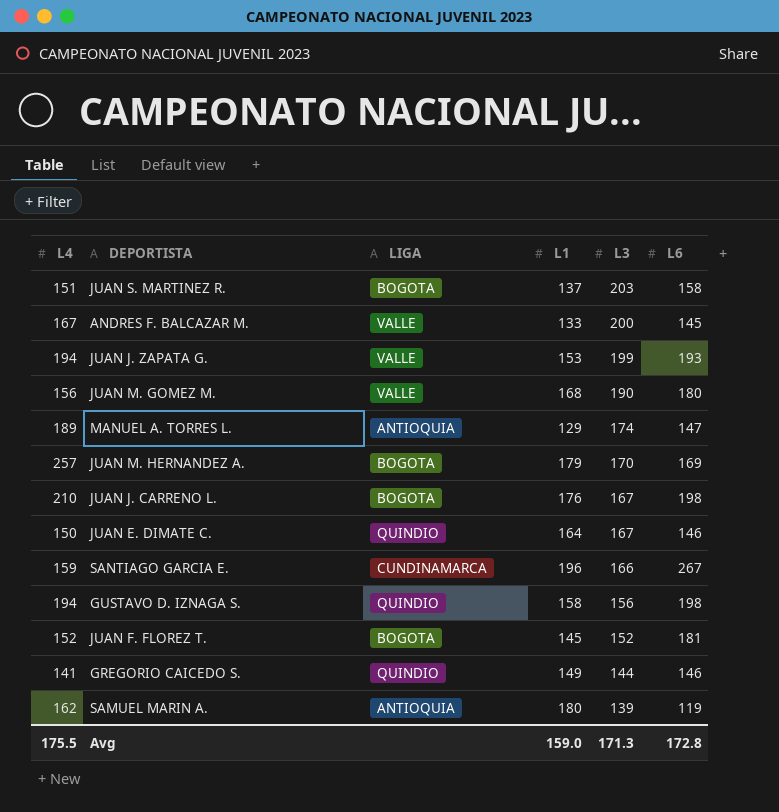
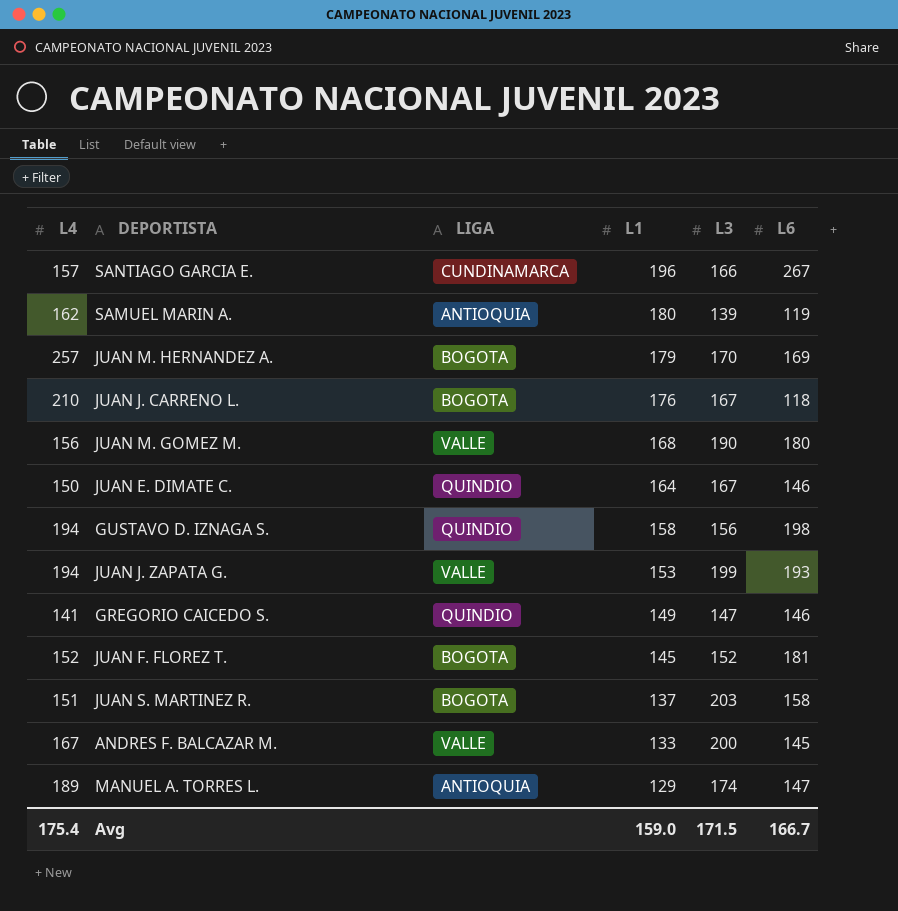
row order: L3 descending -> L1 descending
SANTIAGO GARCIA E. | L4: 159 -> 157
JUAN J. CARRENO L. | L6: 198 -> 118
GREGORIO CAICEDO S. | L3: 144 -> 147
Avg | L4: 175.5 -> 175.4
Avg | L3: 171.3 -> 171.5
Avg | L6: 172.8 -> 166.7

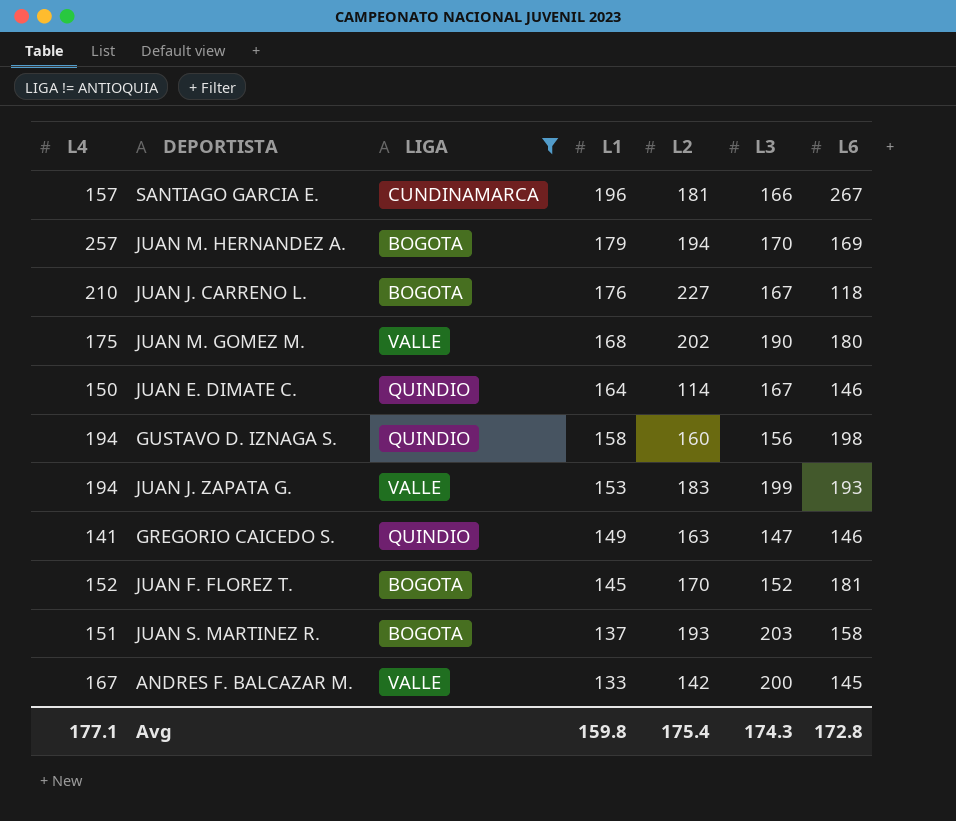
filter: none -> LIGA != ANTIOQUIA
column L2 | position: none -> 5
JUAN M. GOMEZ M. | L4: 156 -> 175
Avg | L4: 175.4 -> 177.1
Avg | L1: 159.0 -> 159.8
Avg | L3: 171.5 -> 174.3
Avg | L6: 166.7 -> 172.8

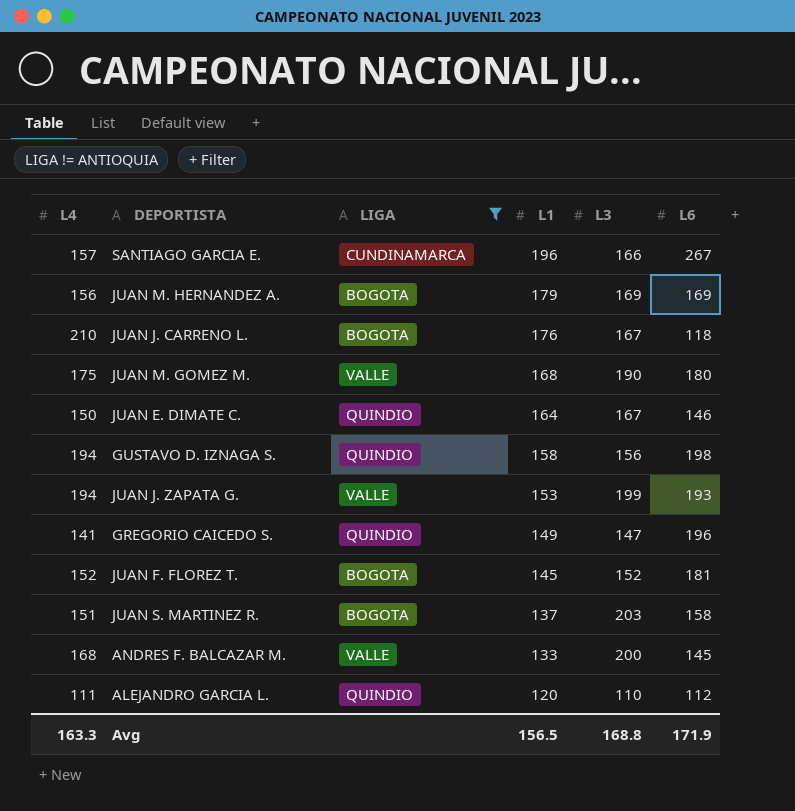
column L2 | position: 5 -> none
JUAN M. HERNANDEZ A. | L4: 257 -> 156
JUAN M. HERNANDEZ A. | L3: 170 -> 169
GREGORIO CAICEDO S. | L6: 146 -> 196
ANDRES F. BALCAZAR M. | L4: 167 -> 168
row ALEJANDRO GARCIA L.: none -> 111 | QUINDIO | 120 | 110 | 112
Avg | L4: 177.1 -> 163.3
Avg | L1: 159.8 -> 156.5
Avg | L3: 174.3 -> 168.8
Avg | L6: 172.8 -> 171.9

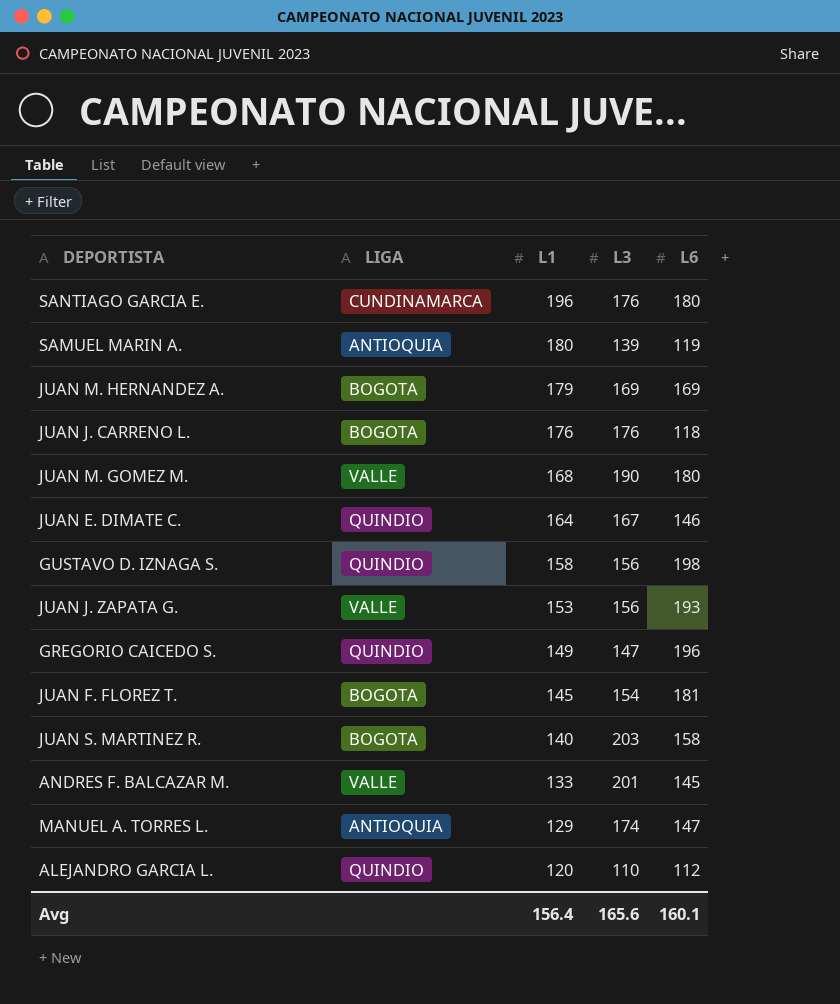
filter: LIGA != ANTIOQUIA -> none
column L4 | position: 1 -> none
SANTIAGO GARCIA E. | L3: 166 -> 176
SANTIAGO GARCIA E. | L6: 267 -> 180
JUAN J. CARRENO L. | L3: 167 -> 176
JUAN J. ZAPATA G. | L3: 199 -> 156
JUAN F. FLOREZ T. | L3: 152 -> 154
JUAN S. MARTINEZ R. | L1: 137 -> 140
ANDRES F. BALCAZAR M. | L3: 200 -> 201
Avg | L1: 156.5 -> 156.4
Avg | L3: 168.8 -> 165.6
Avg | L6: 171.9 -> 160.1

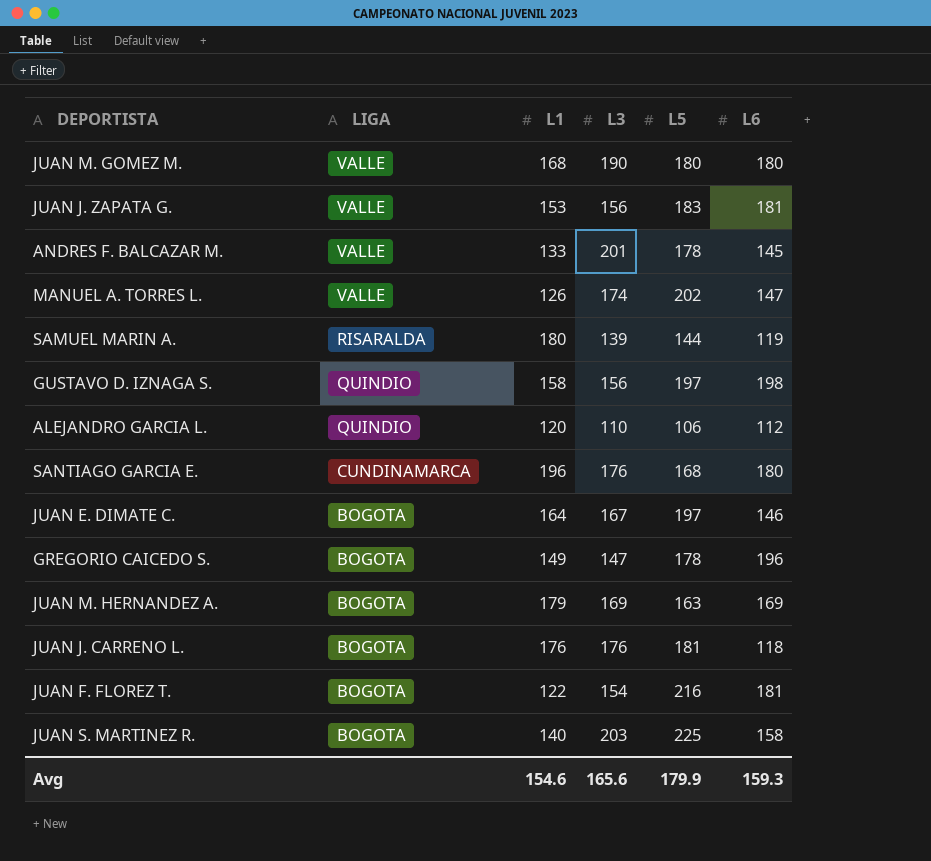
row order: L1 descending -> LIGA descending
column L5 | position: none -> 5
JUAN J. ZAPATA G. | L6: 193 -> 181
MANUEL A. TORRES L. | LIGA: ANTIOQUIA -> VALLE
MANUEL A. TORRES L. | L1: 129 -> 126
SAMUEL MARIN A. | LIGA: ANTIOQUIA -> RISARALDA
JUAN E. DIMATE C. | LIGA: QUINDIO -> BOGOTA
GREGORIO CAICEDO S. | LIGA: QUINDIO -> BOGOTA
JUAN F. FLOREZ T. | L1: 145 -> 122
Avg | L1: 156.4 -> 154.6
Avg | L6: 160.1 -> 159.3

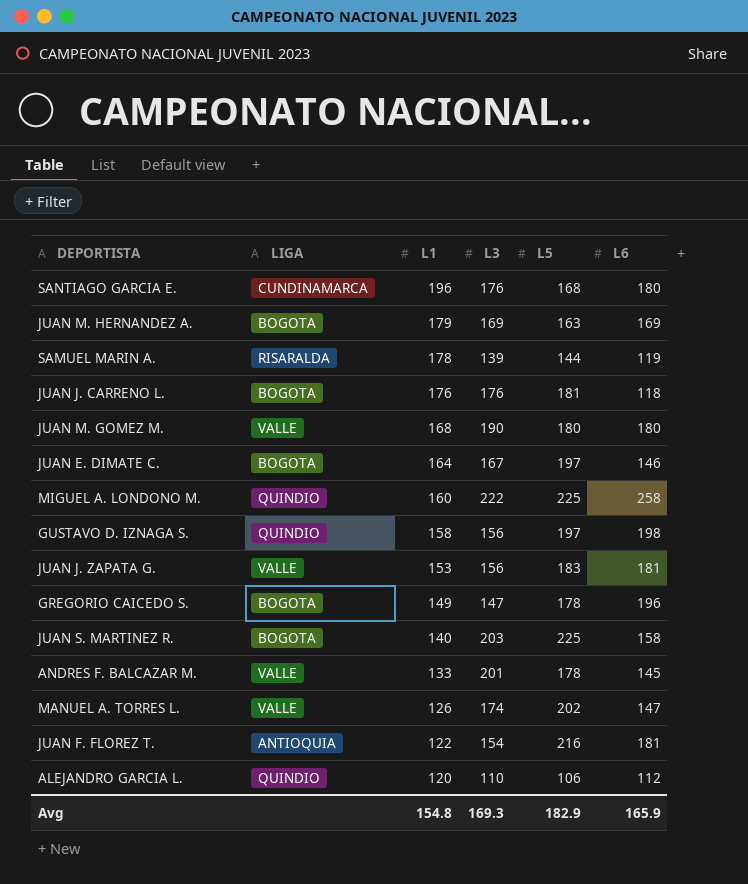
row order: LIGA descending -> L1 descending
SAMUEL MARIN A. | L1: 180 -> 178
row MIGUEL A. LONDONO M.: none -> QUINDIO | 160 | 222 | 225 | 258
JUAN F. FLOREZ T. | LIGA: BOGOTA -> ANTIOQUIA
Avg | L1: 154.6 -> 154.8
Avg | L3: 165.6 -> 169.3
Avg | L5: 179.9 -> 182.9
Avg | L6: 159.3 -> 165.9

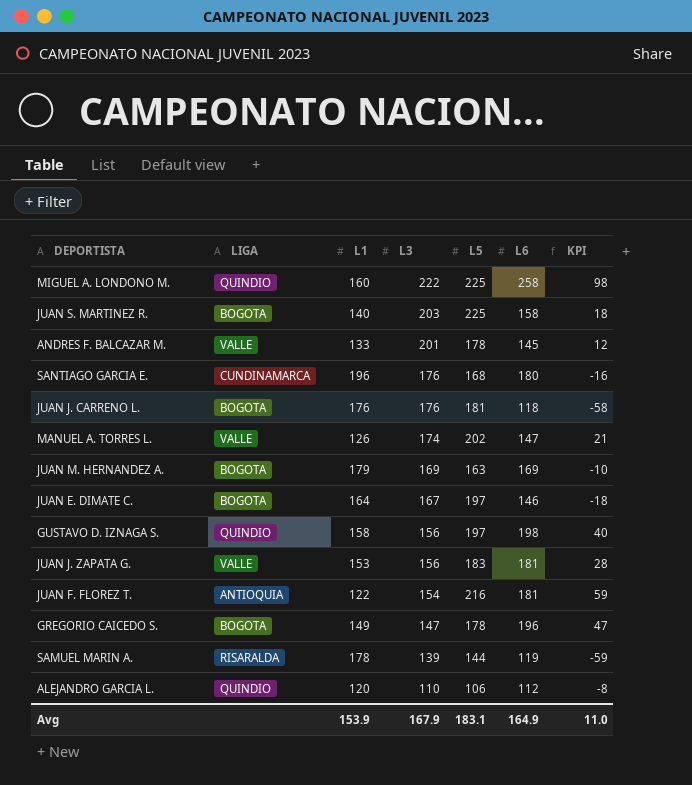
row order: L1 descending -> L3 descending
column KPI | formula: none -> [L6] - [L1]
row JUAN M. GOMEZ M.: VALLE | 168 | 190 | 180 | 180 -> none
Avg | L1: 154.8 -> 153.9
Avg | L3: 169.3 -> 167.9
Avg | L5: 182.9 -> 183.1
Avg | L6: 165.9 -> 164.9

